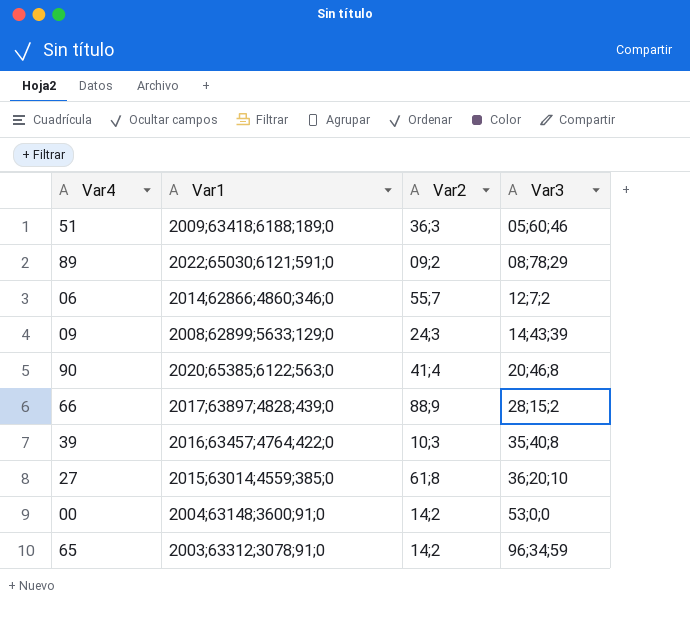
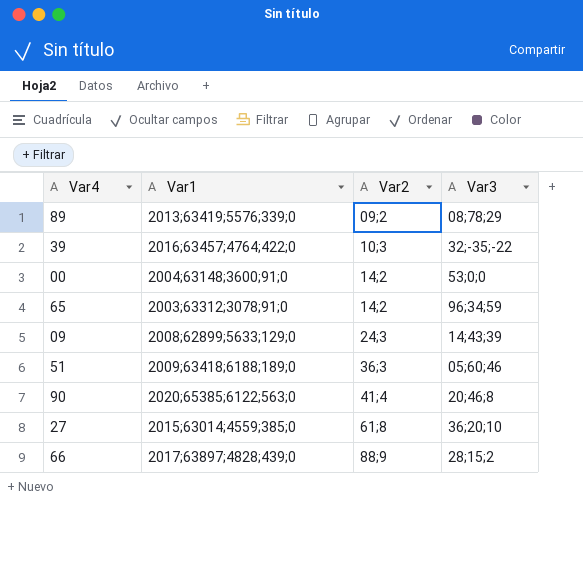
row order: Var3 ascending -> Var2 ascending
row 06: 2014;62866;4860;346;0 | 55;7 | 12;7;2 -> none
89 | Var1: 2022;65030;6121;591;0 -> 2013;63419;5576;339;0
39 | Var3: 35;40;8 -> 32;-35;-22

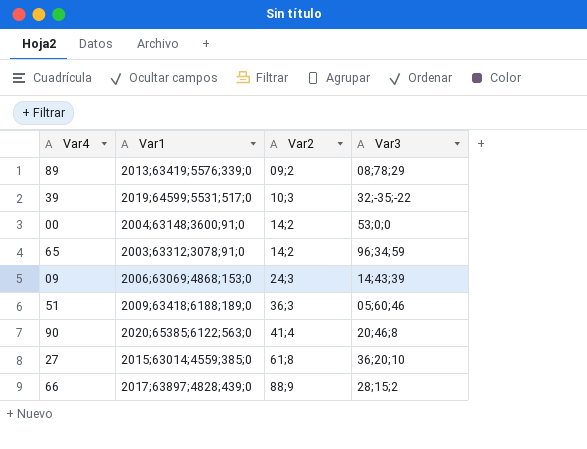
39 | Var1: 2016;63457;4764;422;0 -> 2019;64599;5531;517;0
09 | Var1: 2008;62899;5633;129;0 -> 2006;63069;4868;153;0

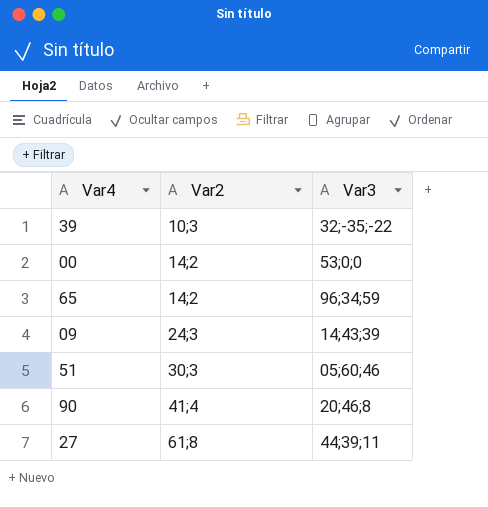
column Var1 | position: 2 -> none
row 89: 2013;63419;5576;339;0 | 09;2 | 08;78;29 -> none
row 66: 2017;63897;4828;439;0 | 88;9 | 28;15;2 -> none
51 | Var2: 36;3 -> 30;3
27 | Var3: 36;20;10 -> 44;39;11

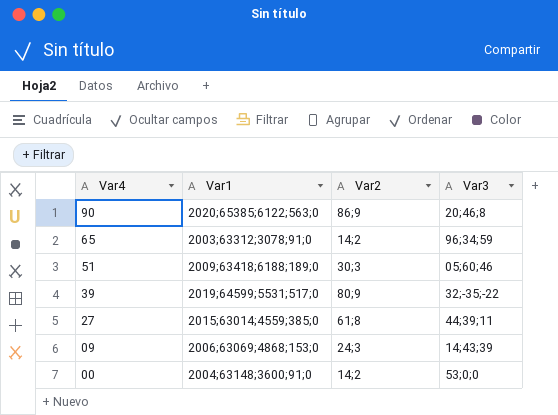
row order: Var2 ascending -> Var4 descending
column Var1 | position: none -> 2
90 | Var2: 41;4 -> 86;9
39 | Var2: 10;3 -> 80;9

